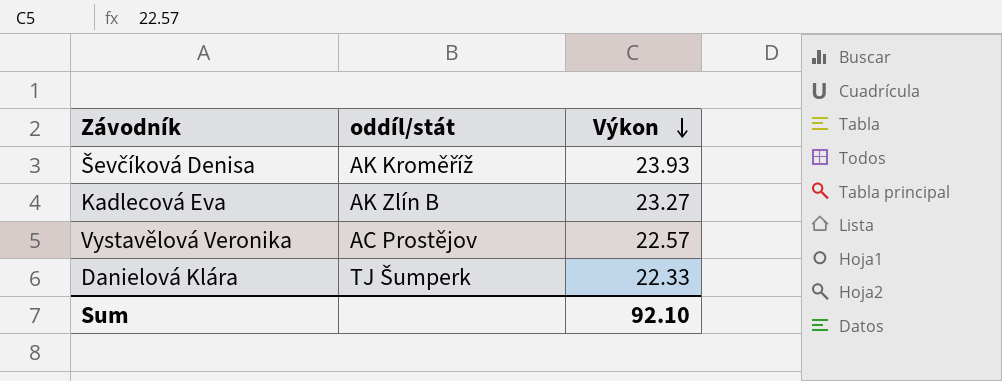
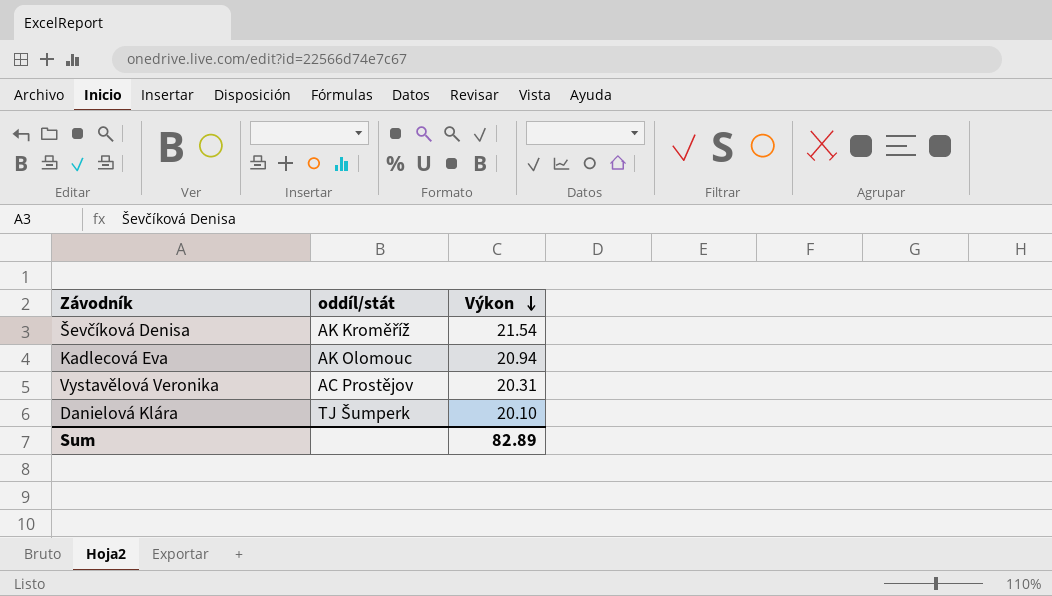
Ševčíková Denisa | Výkon: 23.93 -> 21.54
Kadlecová Eva | oddíl/stát: AK Zlín B -> AK Olomouc
Kadlecová Eva | Výkon: 23.27 -> 20.94
Vystavělová Veronika | Výkon: 22.57 -> 20.31
Danielová Klára | Výkon: 22.33 -> 20.10
Sum | Výkon: 92.10 -> 82.89

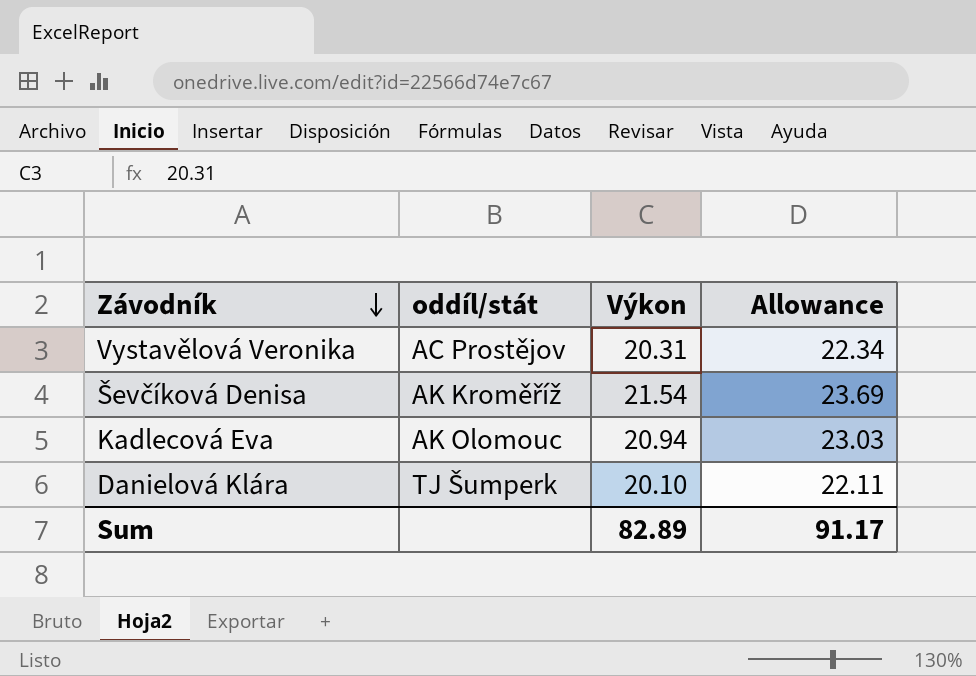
row order: Výkon descending -> Závodník descending
column Allowance | formula: none -> [Výkon] * 1.1

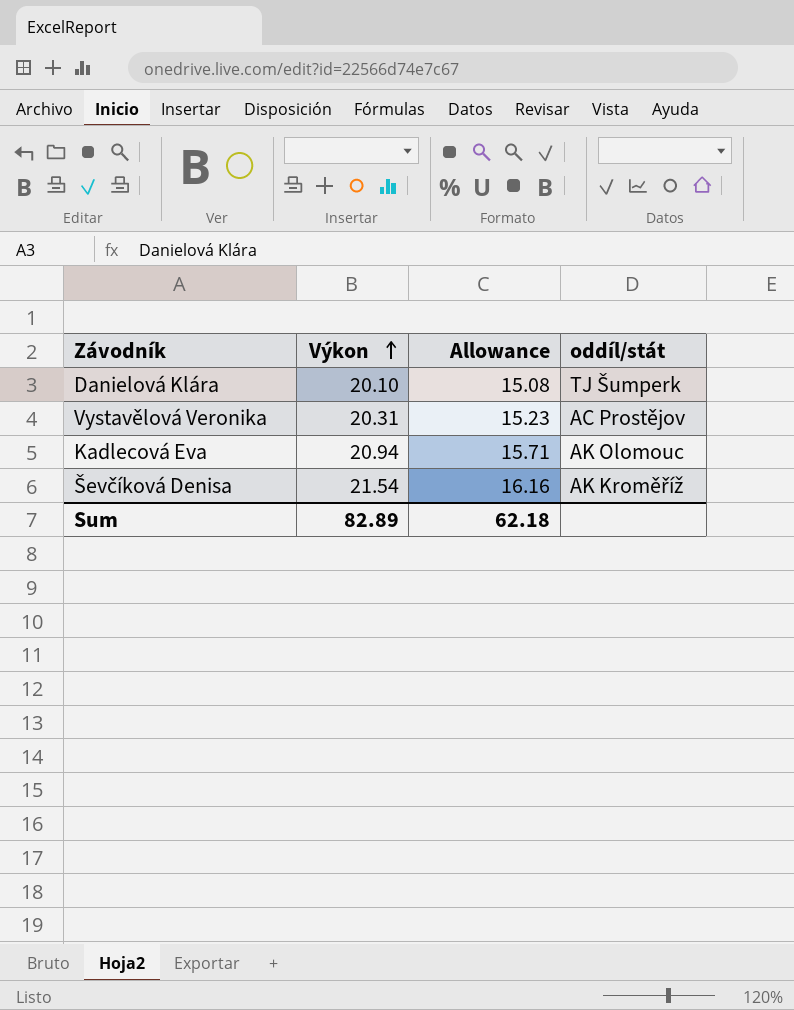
row order: Závodník descending -> Výkon ascending
column Allowance | formula: [Výkon] * 1.1 -> [Výkon] * 0.75
column oddíl/stát | position: 2 -> 4
Sum | Allowance: 91.17 -> 62.18

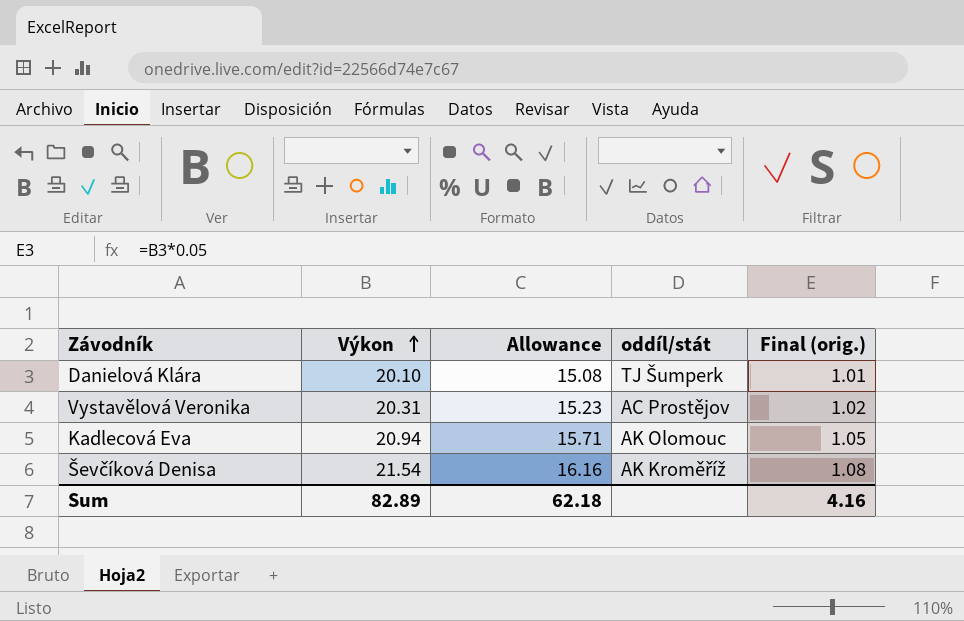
column Final (orig.) | formula: none -> [Výkon] * 0.05

